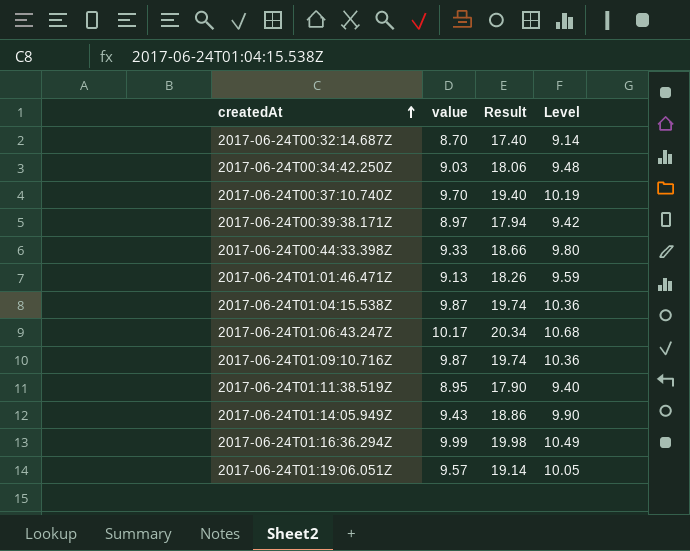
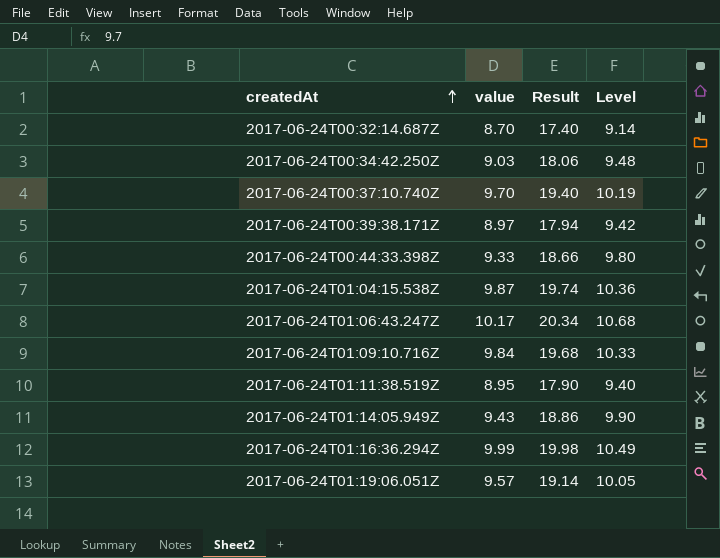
row 2017-06-24T01:01:46.471Z: 9.13 | 18.26 | 9.59 -> none
2017-06-24T01:09:10.716Z | value: 9.87 -> 9.84
2017-06-24T01:09:10.716Z | Result: 19.74 -> 19.68
2017-06-24T01:09:10.716Z | Level: 10.36 -> 10.33

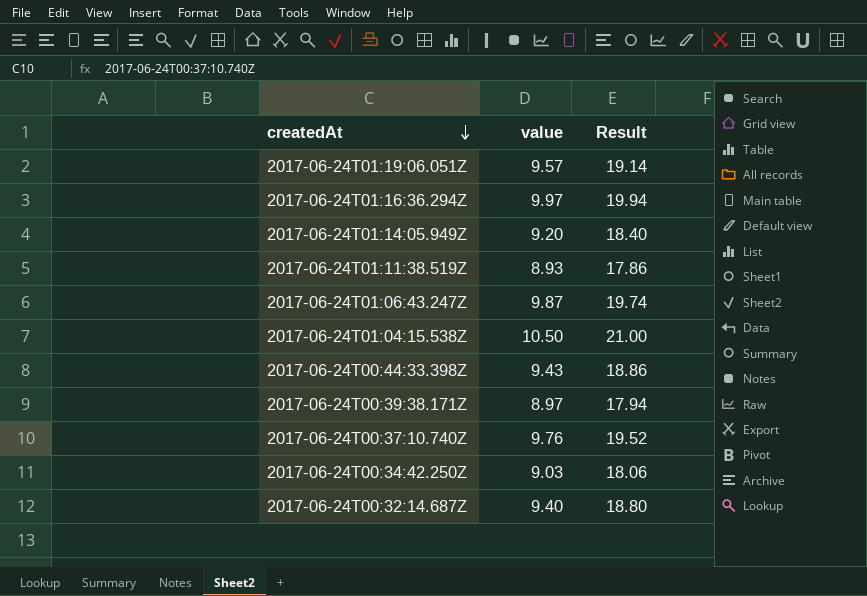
row order: createdAt ascending -> createdAt descending
column Level | formula: [value] * 1.05 -> none
row 2017-06-24T01:09:10.716Z: 9.84 | 19.68 | 10.33 -> none
2017-06-24T01:16:36.294Z | value: 9.99 -> 9.97
2017-06-24T01:16:36.294Z | Result: 19.98 -> 19.94
2017-06-24T01:14:05.949Z | value: 9.43 -> 9.20
2017-06-24T01:14:05.949Z | Result: 18.86 -> 18.40
2017-06-24T01:11:38.519Z | value: 8.95 -> 8.93
2017-06-24T01:11:38.519Z | Result: 17.90 -> 17.86
2017-06-24T01:06:43.247Z | value: 10.17 -> 9.87
2017-06-24T01:06:43.247Z | Result: 20.34 -> 19.74
2017-06-24T01:04:15.538Z | value: 9.87 -> 10.50
2017-06-24T01:04:15.538Z | Result: 19.74 -> 21.00
2017-06-24T00:44:33.398Z | value: 9.33 -> 9.43
2017-06-24T00:44:33.398Z | Result: 18.66 -> 18.86
2017-06-24T00:37:10.740Z | value: 9.70 -> 9.76
2017-06-24T00:37:10.740Z | Result: 19.40 -> 19.52
2017-06-24T00:32:14.687Z | value: 8.70 -> 9.40
2017-06-24T00:32:14.687Z | Result: 17.40 -> 18.80

